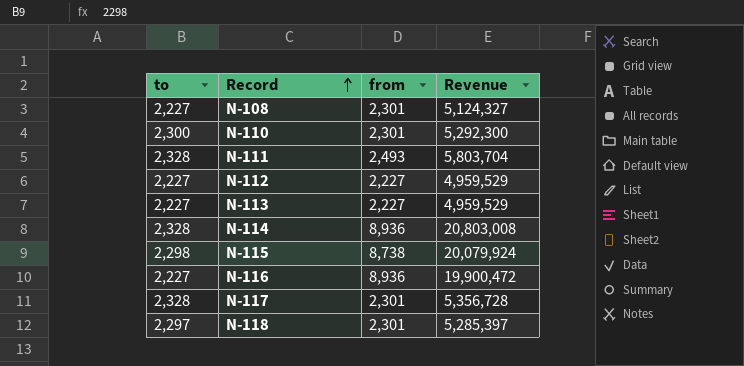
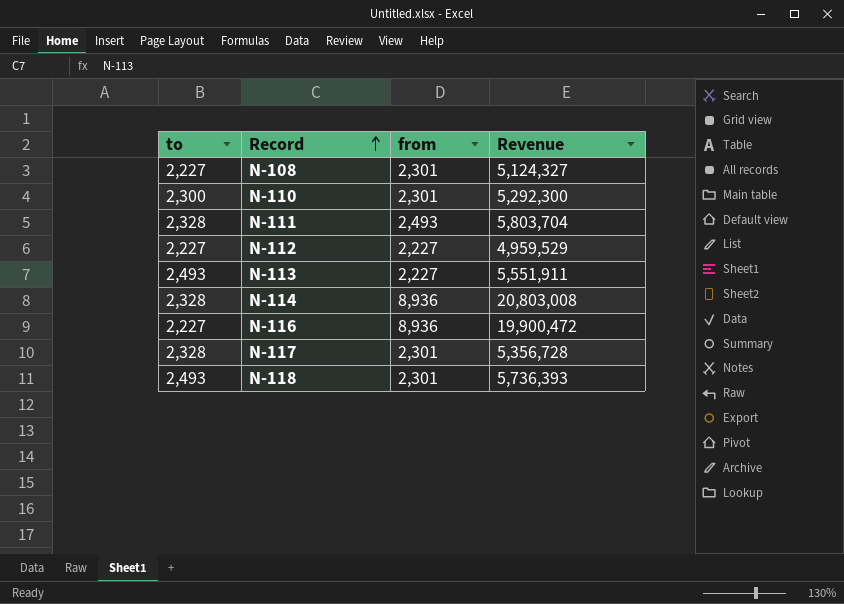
row N-115: 2,298 | 8,738 | 20,079,924 -> none
N-113 | to: 2,227 -> 2,493
N-113 | Revenue: 4,959,529 -> 5,551,911
N-118 | to: 2,297 -> 2,493
N-118 | Revenue: 5,285,397 -> 5,736,393

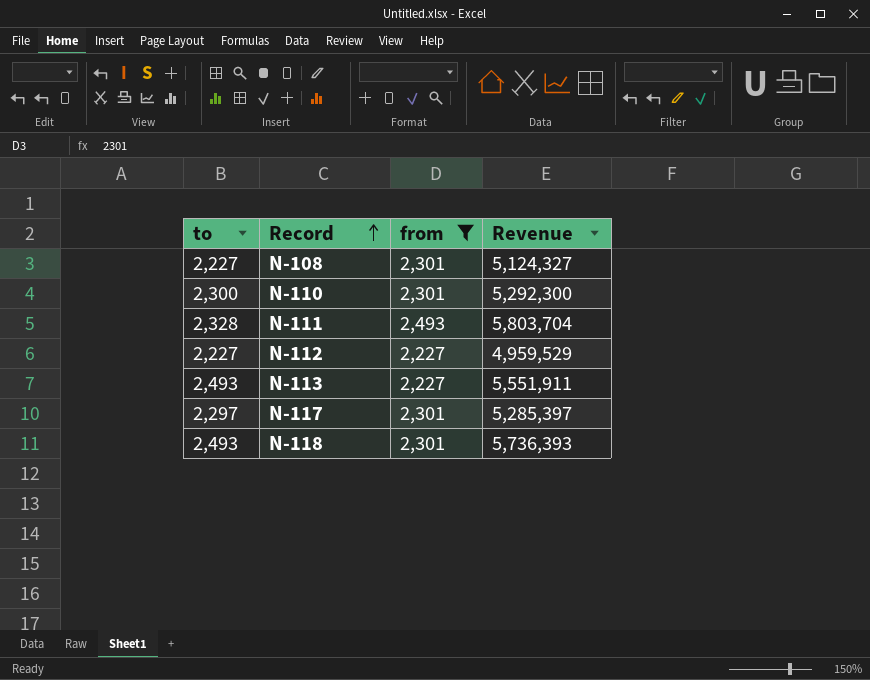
filter: none -> from != 8,936
N-117 | to: 2,328 -> 2,297
N-117 | Revenue: 5,356,728 -> 5,285,397

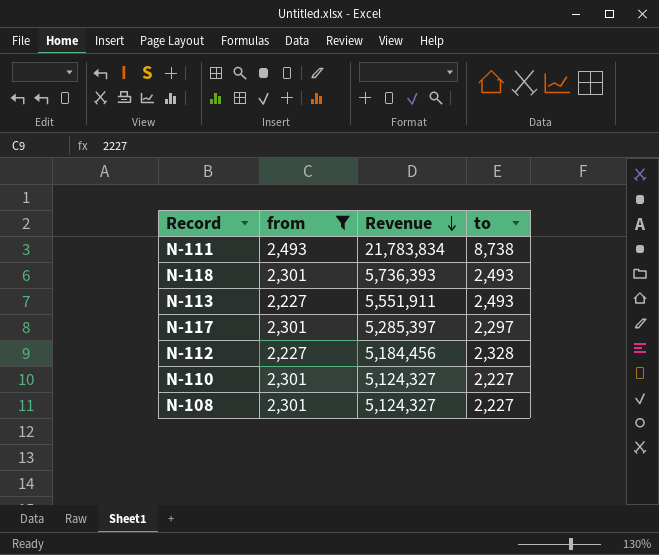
row order: Record ascending -> Revenue descending
column to | position: 1 -> 4
N-111 | Revenue: 5,803,704 -> 21,783,834
N-111 | to: 2,328 -> 8,738
N-112 | Revenue: 4,959,529 -> 5,184,456
N-112 | to: 2,227 -> 2,328
N-110 | Revenue: 5,292,300 -> 5,124,327
N-110 | to: 2,300 -> 2,227

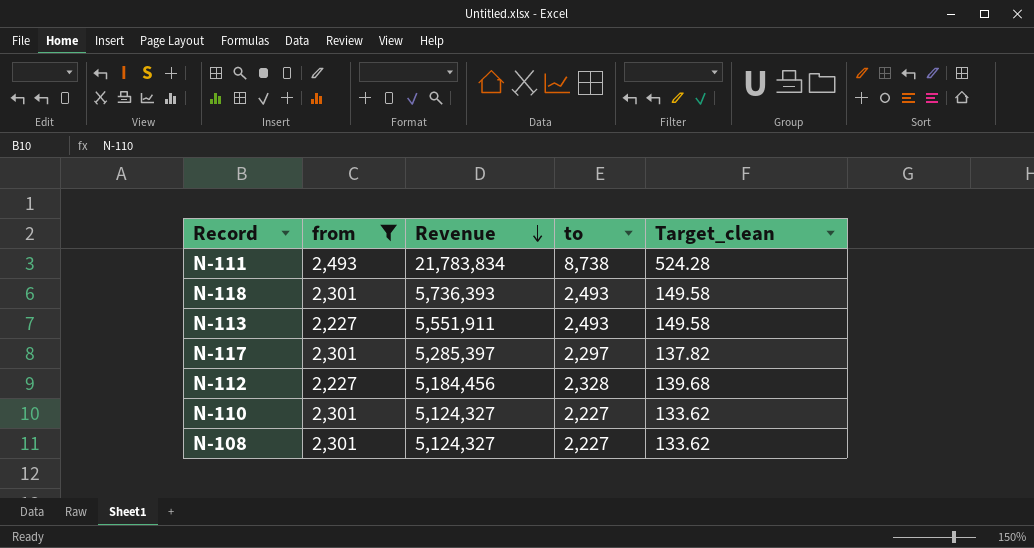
column Target_clean | formula: none -> [to] * 0.06

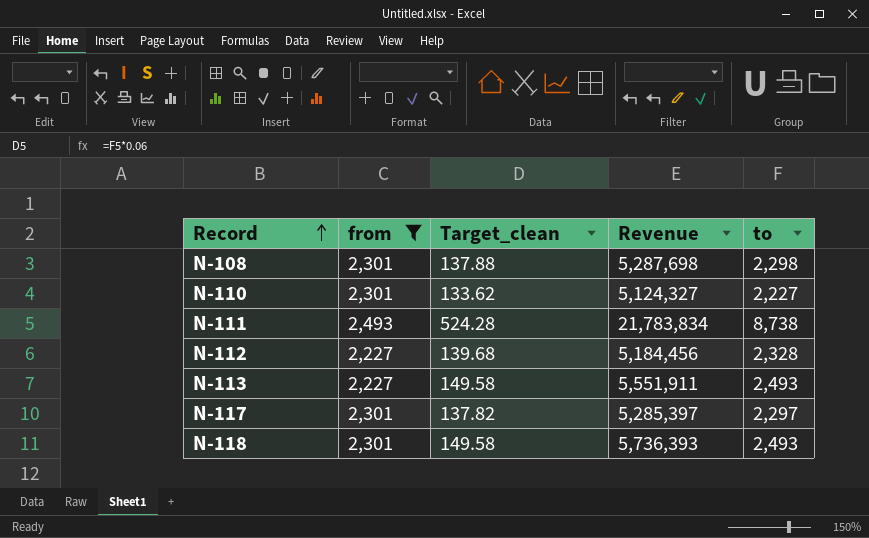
row order: Revenue descending -> Record ascending
column Target_clean | position: 5 -> 3
N-108 | Target_clean: 133.62 -> 137.88
N-108 | Revenue: 5,124,327 -> 5,287,698
N-108 | to: 2,227 -> 2,298

